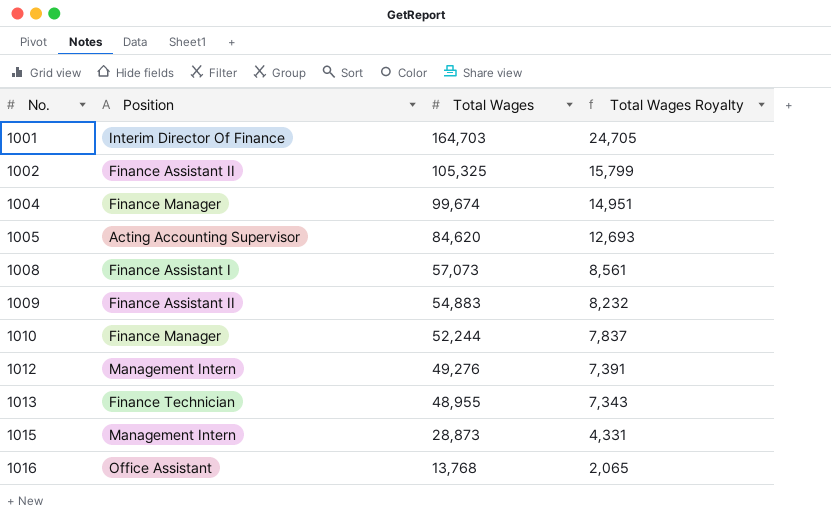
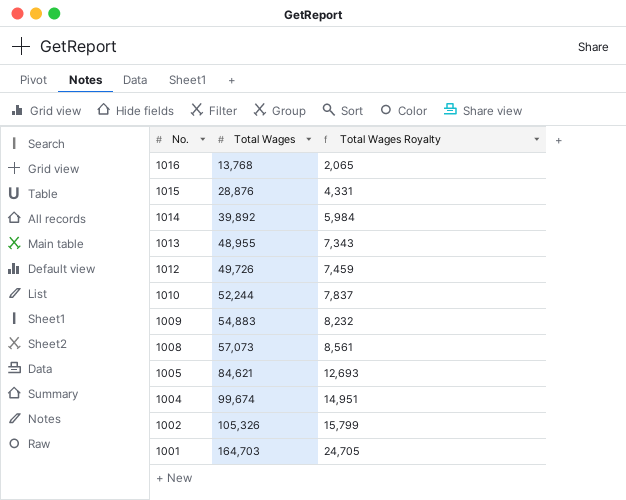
row order: No. ascending -> No. descending
column Position | position: 2 -> none
1015 | Total Wages: 28,873 -> 28,876
row 1014: none -> 39,892 | 5,984
1012 | Total Wages: 49,276 -> 49,726
1012 | Total Wages Royalty: 7,391 -> 7,459
1005 | Total Wages: 84,620 -> 84,621
1002 | Total Wages: 105,325 -> 105,326

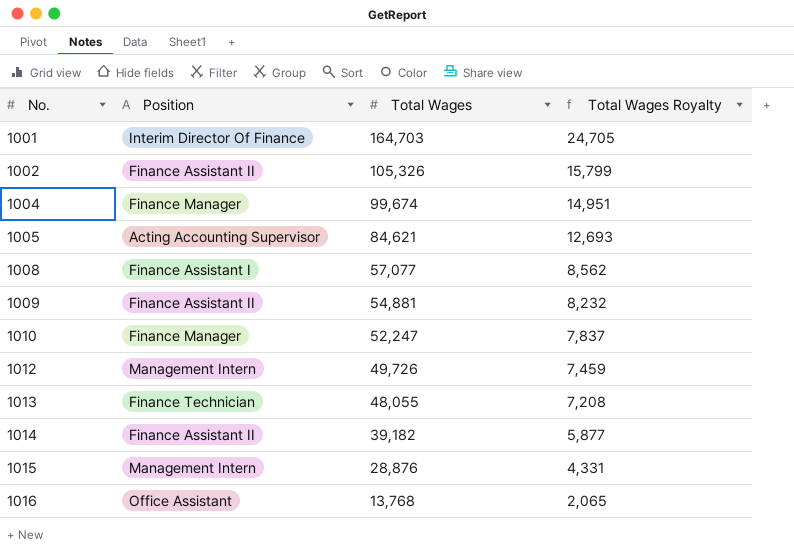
row order: No. descending -> No. ascending
column Position | position: none -> 2
1008 | Total Wages: 57,073 -> 57,077
1008 | Total Wages Royalty: 8,561 -> 8,562
1009 | Total Wages: 54,883 -> 54,881
1010 | Total Wages: 52,244 -> 52,247
1013 | Total Wages: 48,955 -> 48,055
1013 | Total Wages Royalty: 7,343 -> 7,208
1014 | Total Wages: 39,892 -> 39,182
1014 | Total Wages Royalty: 5,984 -> 5,877

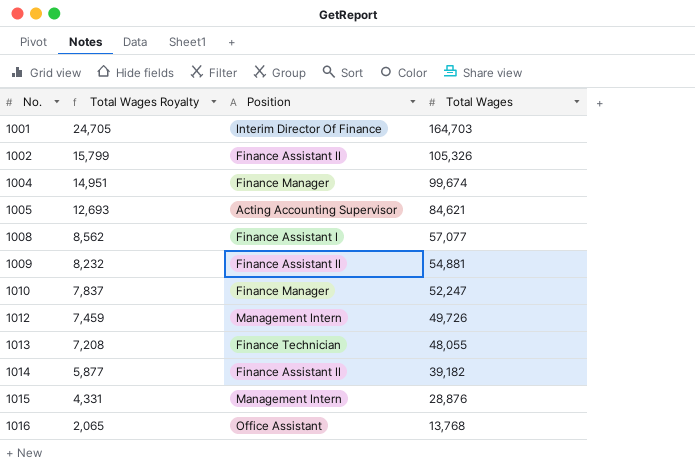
column Total Wages Royalty | position: 4 -> 2

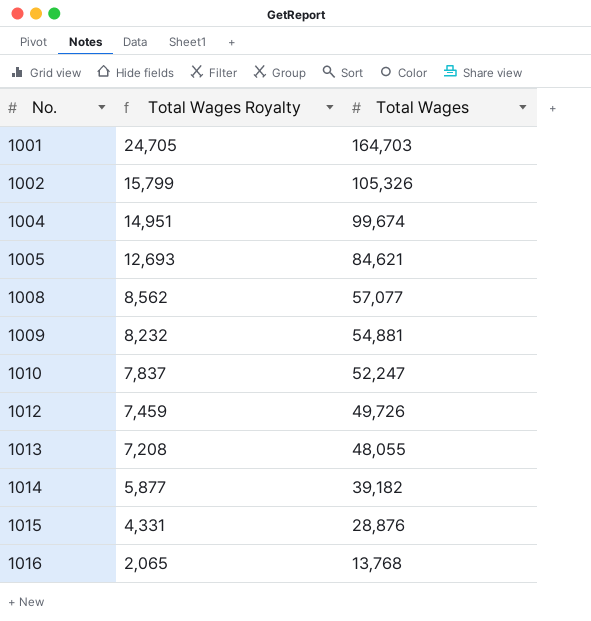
column Position | position: 3 -> none

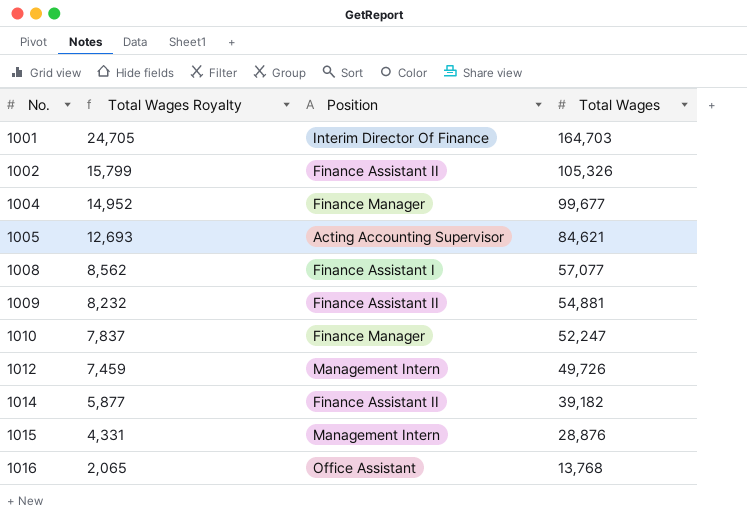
column Position | position: none -> 3
row 1013: 7,208 | 48,055 -> none
1004 | Total Wages Royalty: 14,951 -> 14,952
1004 | Total Wages: 99,674 -> 99,677

